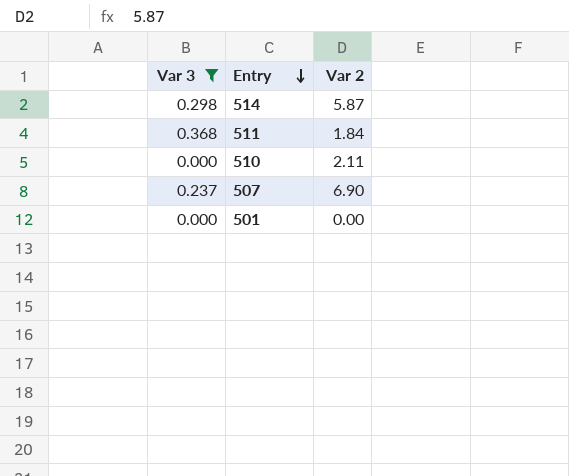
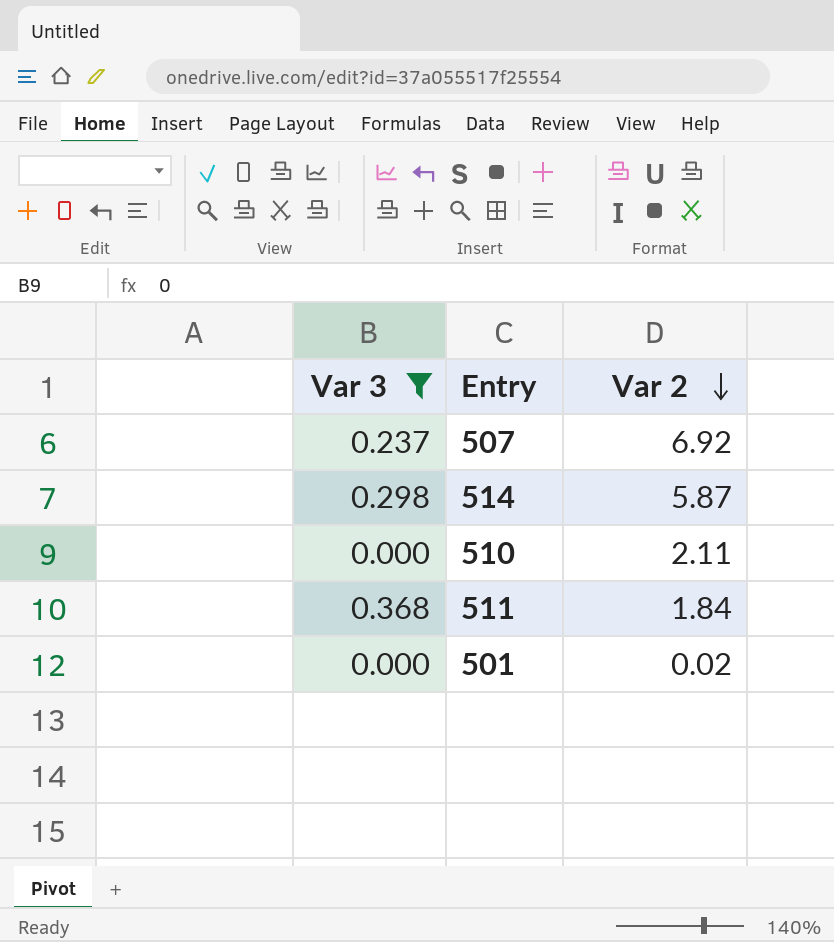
row order: Entry descending -> Var 2 descending
507 | Var 2: 6.90 -> 6.92
501 | Var 2: 0.00 -> 0.02

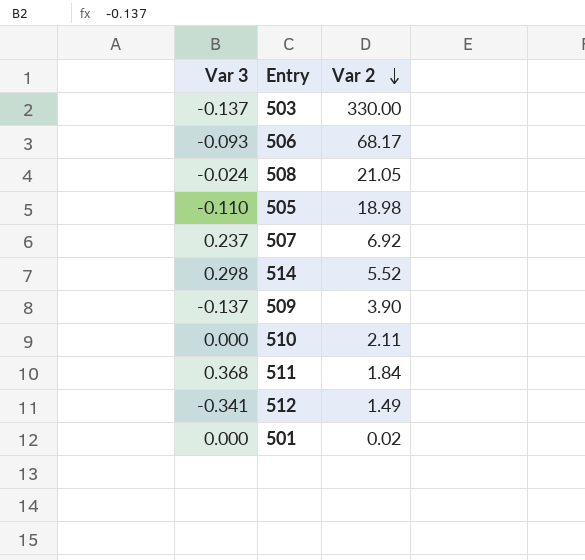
filter: Var 3 >= 0.000 -> none
514 | Var 2: 5.87 -> 5.52

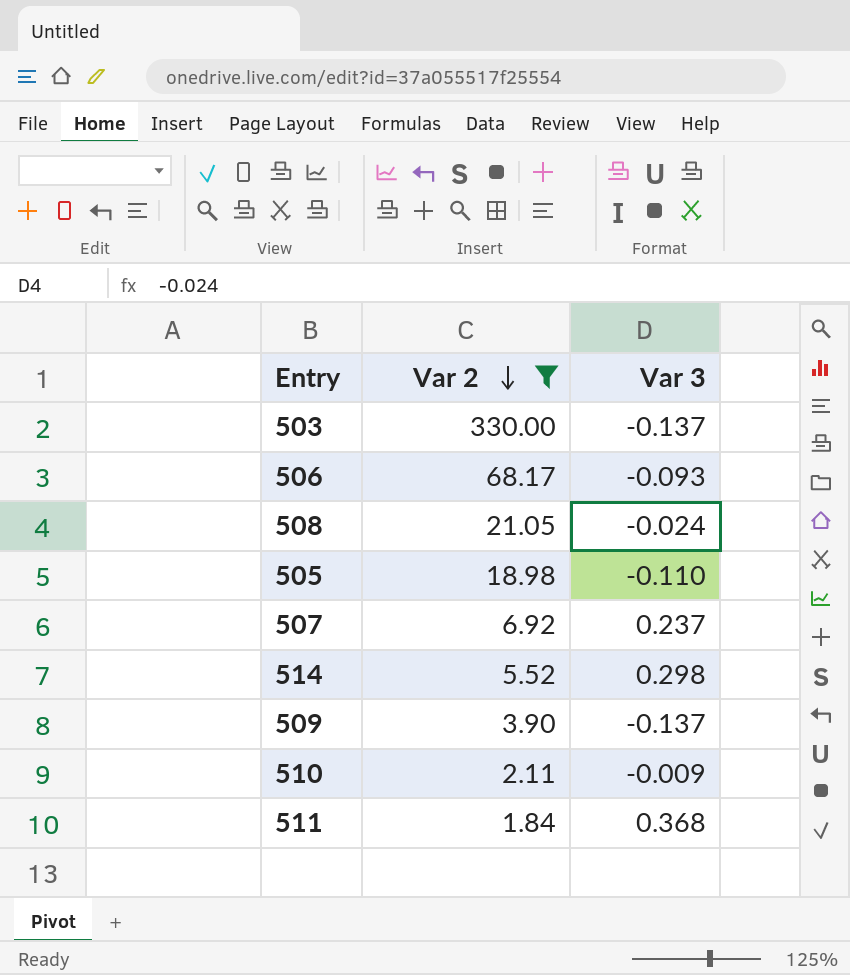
filter: none -> Var 2 >= 1.84
column Var 3 | position: 1 -> 3
510 | Var 3: 0.000 -> -0.009

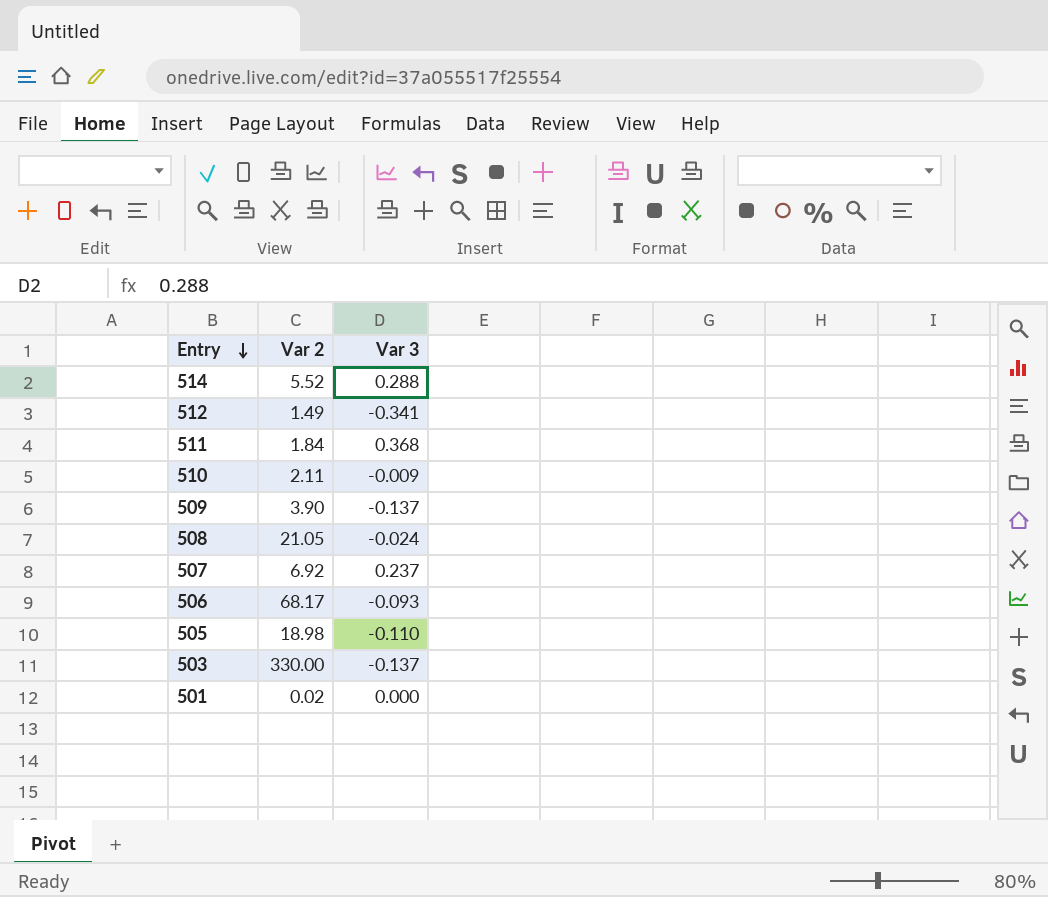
filter: Var 2 >= 1.84 -> none
row order: Var 2 descending -> Entry descending
514 | Var 3: 0.298 -> 0.288

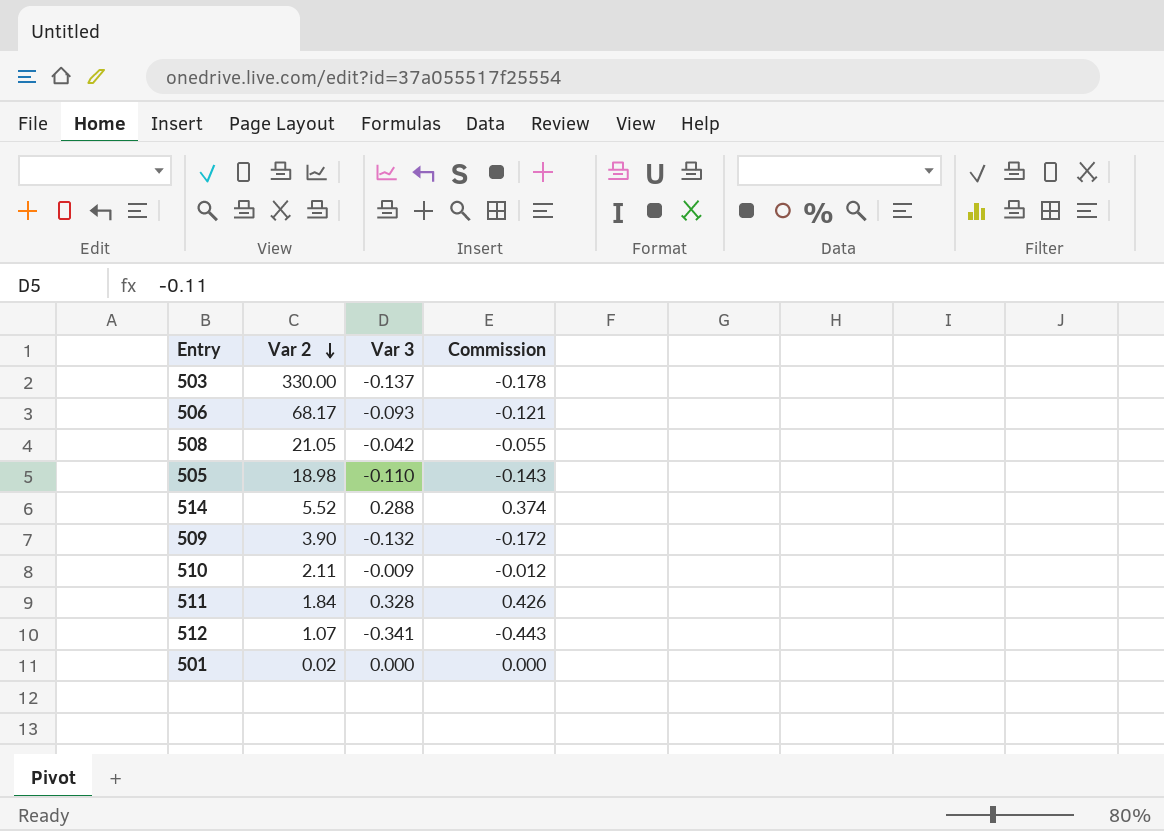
row order: Entry descending -> Var 2 descending
column Commission | formula: none -> [Var 3] * 1.3
row 507: 6.92 | 0.237 -> none
508 | Var 3: -0.024 -> -0.042
509 | Var 3: -0.137 -> -0.132
511 | Var 3: 0.368 -> 0.328
512 | Var 2: 1.49 -> 1.07

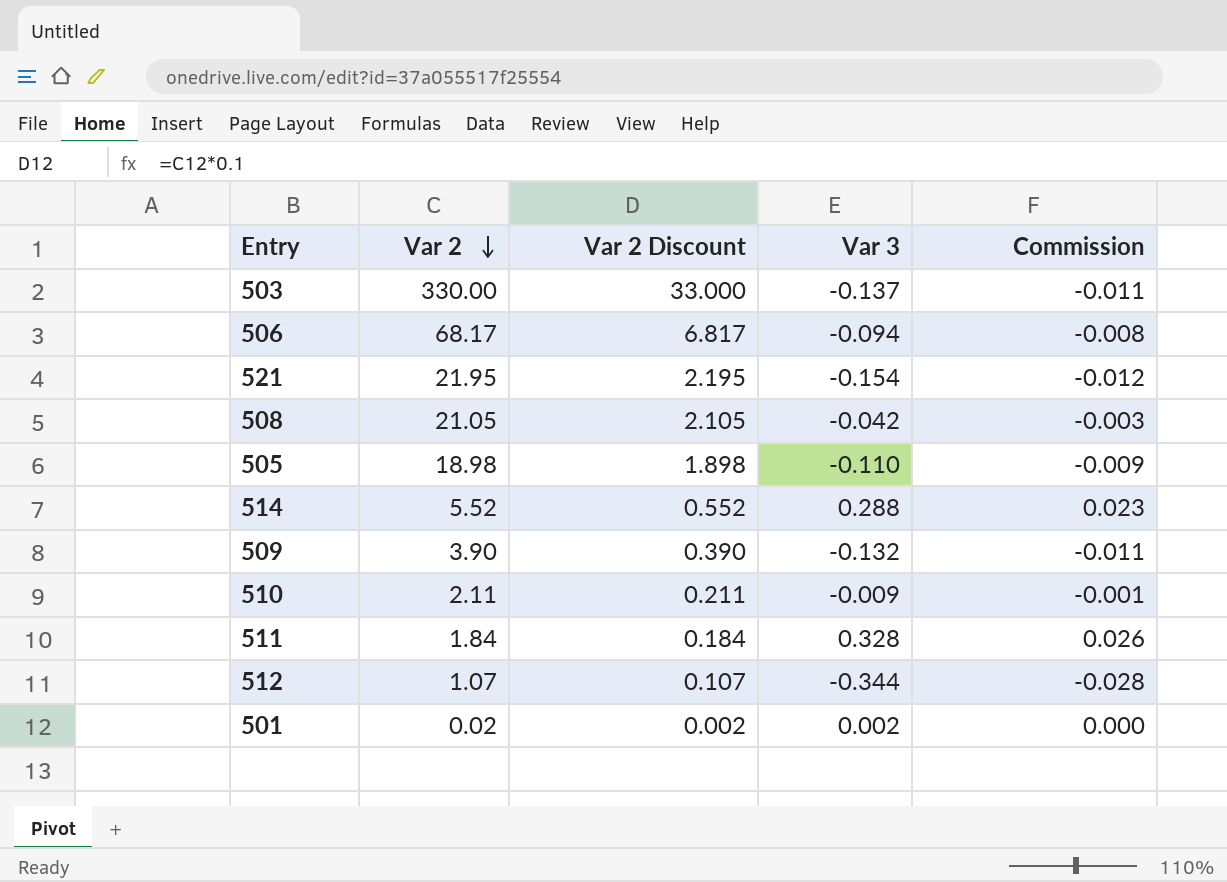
column Var 2 Discount | formula: none -> [Var 2] * 0.1
column Commission | formula: [Var 3] * 1.3 -> [Var 3] * 0.08
506 | Var 3: -0.093 -> -0.094
row 521: none -> 21.95 | 2.195 | -0.154 | -0.012
512 | Var 3: -0.341 -> -0.344
501 | Var 3: 0.000 -> 0.002

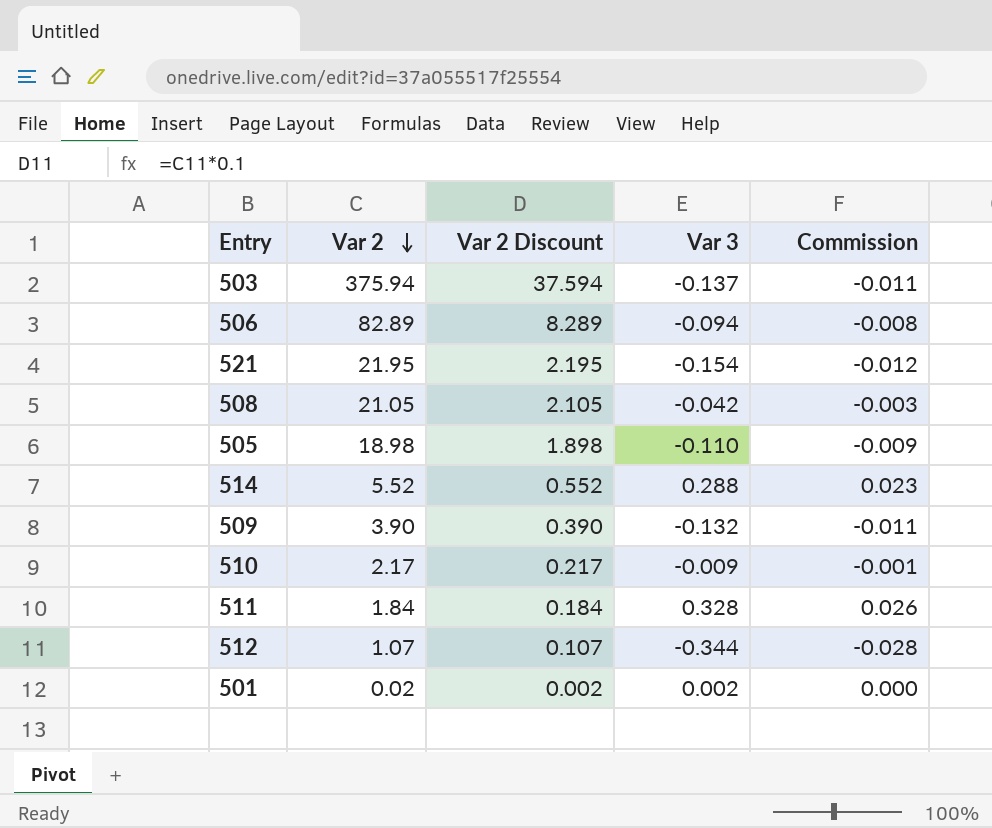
503 | Var 2: 330.00 -> 375.94
503 | Var 2 Discount: 33.000 -> 37.594
506 | Var 2: 68.17 -> 82.89
506 | Var 2 Discount: 6.817 -> 8.289
510 | Var 2: 2.11 -> 2.17
510 | Var 2 Discount: 0.211 -> 0.217

